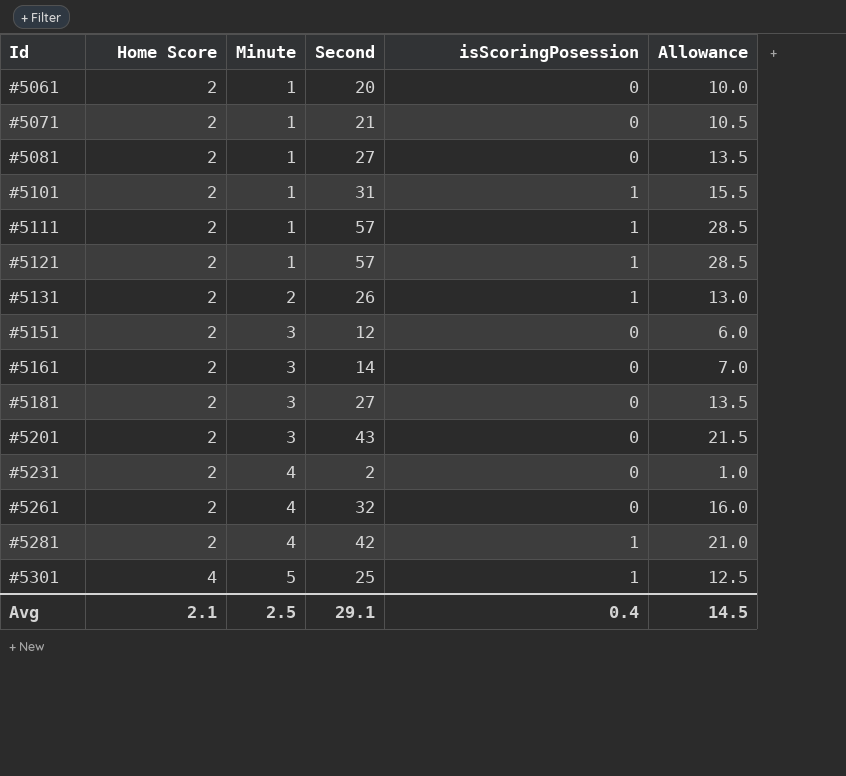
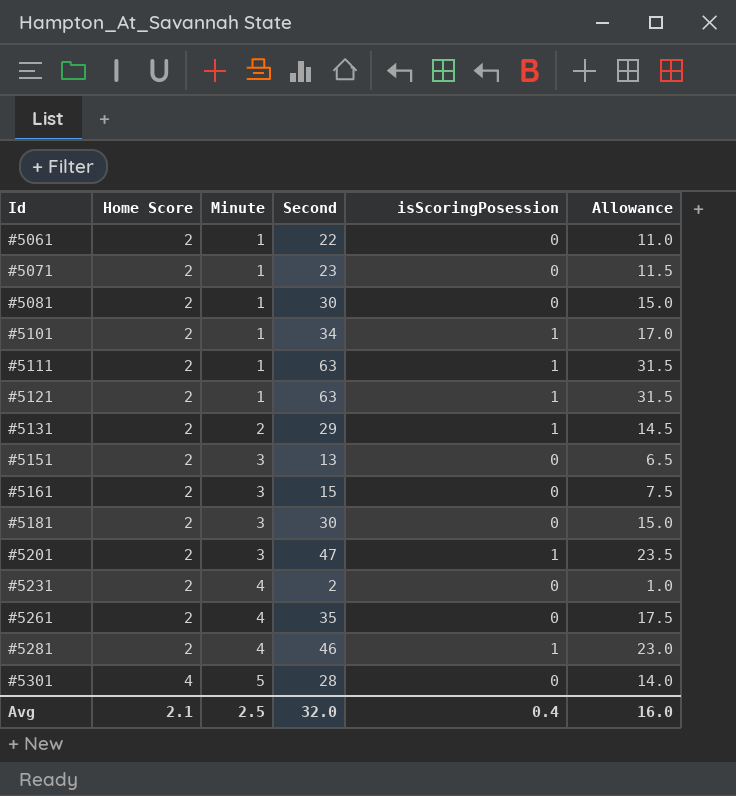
#5061 | Second: 20 -> 22
#5061 | Allowance: 10.0 -> 11.0
#5071 | Second: 21 -> 23
#5071 | Allowance: 10.5 -> 11.5
#5081 | Second: 27 -> 30
#5081 | Allowance: 13.5 -> 15.0
#5101 | Second: 31 -> 34
#5101 | Allowance: 15.5 -> 17.0
#5111 | Second: 57 -> 63
#5111 | Allowance: 28.5 -> 31.5
#5121 | Second: 57 -> 63
#5121 | Allowance: 28.5 -> 31.5
#5131 | Second: 26 -> 29
#5131 | Allowance: 13.0 -> 14.5
#5151 | Second: 12 -> 13
#5151 | Allowance: 6.0 -> 6.5
#5161 | Second: 14 -> 15
#5161 | Allowance: 7.0 -> 7.5
#5181 | Second: 27 -> 30
#5181 | Allowance: 13.5 -> 15.0
#5201 | Second: 43 -> 47
#5201 | isScoringPosession: 0 -> 1
#5201 | Allowance: 21.5 -> 23.5
#5261 | Second: 32 -> 35
#5261 | Allowance: 16.0 -> 17.5
#5281 | Second: 42 -> 46
#5281 | Allowance: 21.0 -> 23.0
#5301 | Second: 25 -> 28
#5301 | isScoringPosession: 1 -> 0
#5301 | Allowance: 12.5 -> 14.0
Avg | Second: 29.1 -> 32.0
Avg | Allowance: 14.5 -> 16.0

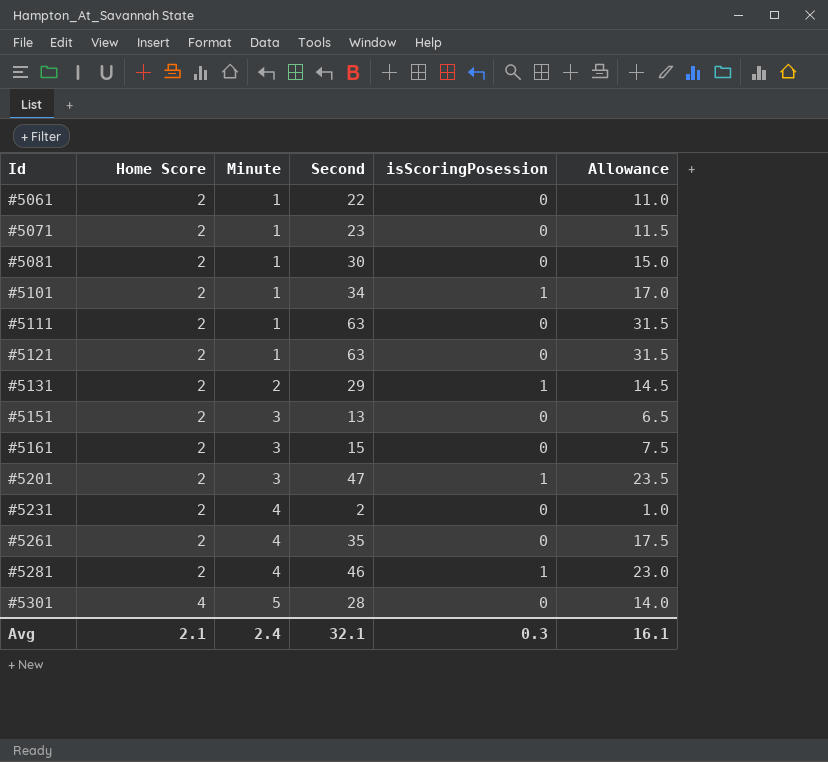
row #5181: 2 | 3 | 30 | 0 | 15.0 -> none
#5111 | isScoringPosession: 1 -> 0
#5121 | isScoringPosession: 1 -> 0
Avg | Minute: 2.5 -> 2.4
Avg | Second: 32.0 -> 32.1
Avg | isScoringPosession: 0.4 -> 0.3
Avg | Allowance: 16.0 -> 16.1

